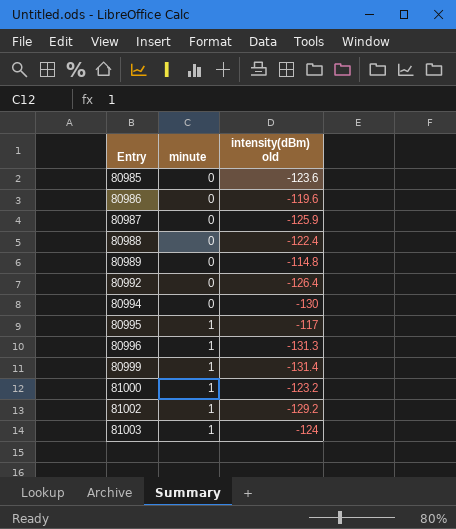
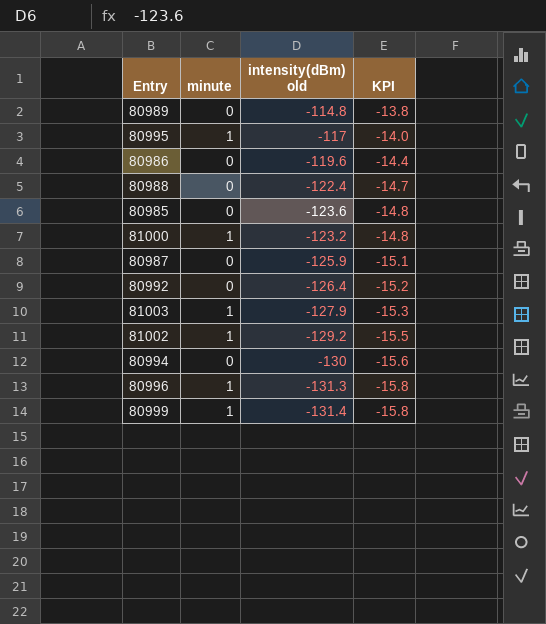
row order: Entry ascending -> KPI descending
column KPI | formula: none -> [intensity(dBm) old] * 0.12
81003 | intensity(dBm) old: -124 -> -127.9

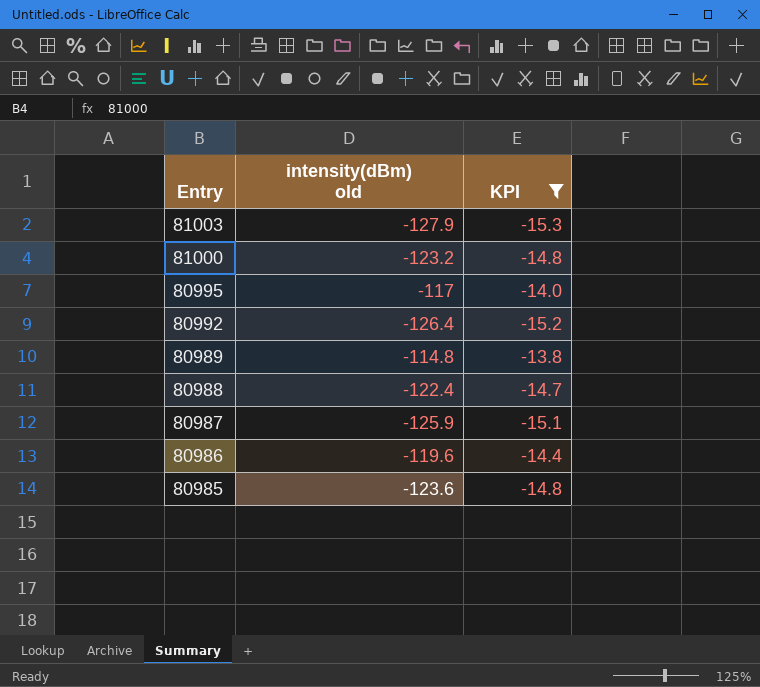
filter: none -> KPI >= -15.3
row order: KPI descending -> Entry descending
column minute | position: 2 -> none

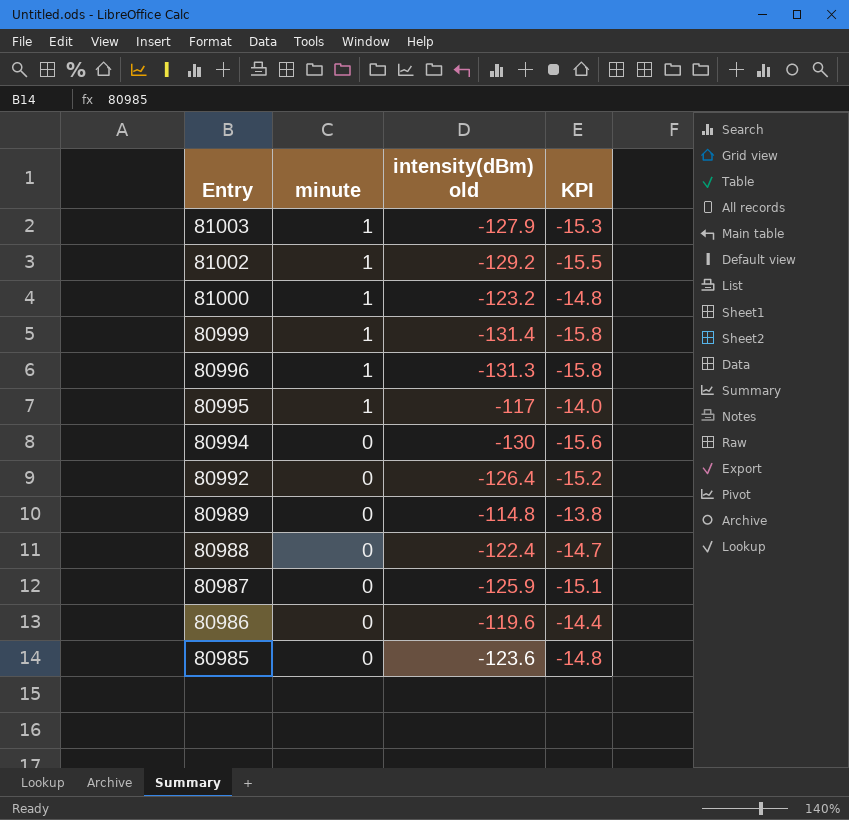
filter: KPI >= -15.3 -> none
column minute | position: none -> 2

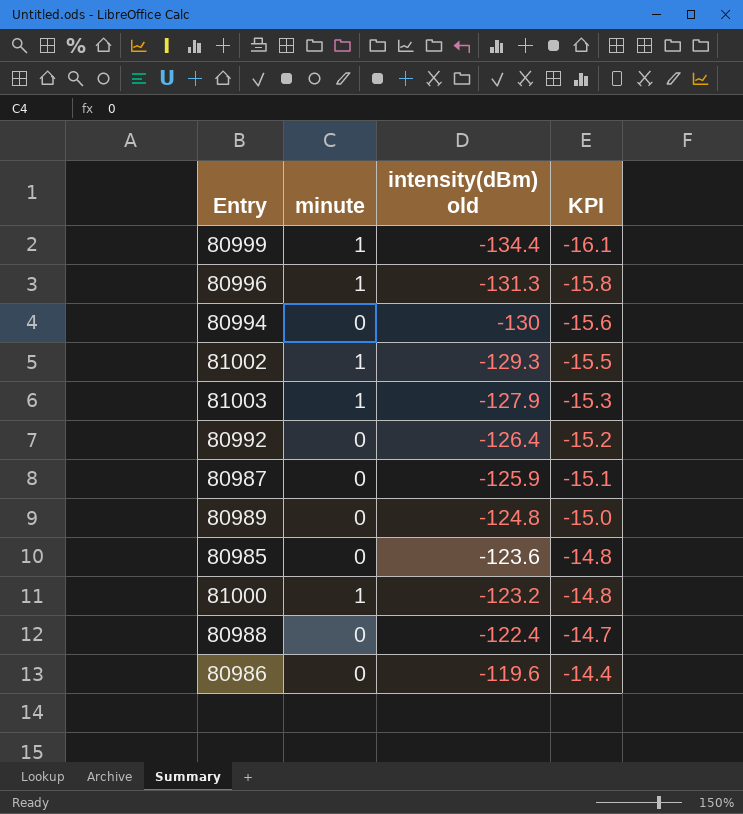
row order: Entry descending -> intensity(dBm) old ascending
row 80995: 1 | -117 | -14.0 -> none
80999 | intensity(dBm) old: -131.4 -> -134.4
80999 | KPI: -15.8 -> -16.1
81002 | intensity(dBm) old: -129.2 -> -129.3
80989 | intensity(dBm) old: -114.8 -> -124.8
80989 | KPI: -13.8 -> -15.0

